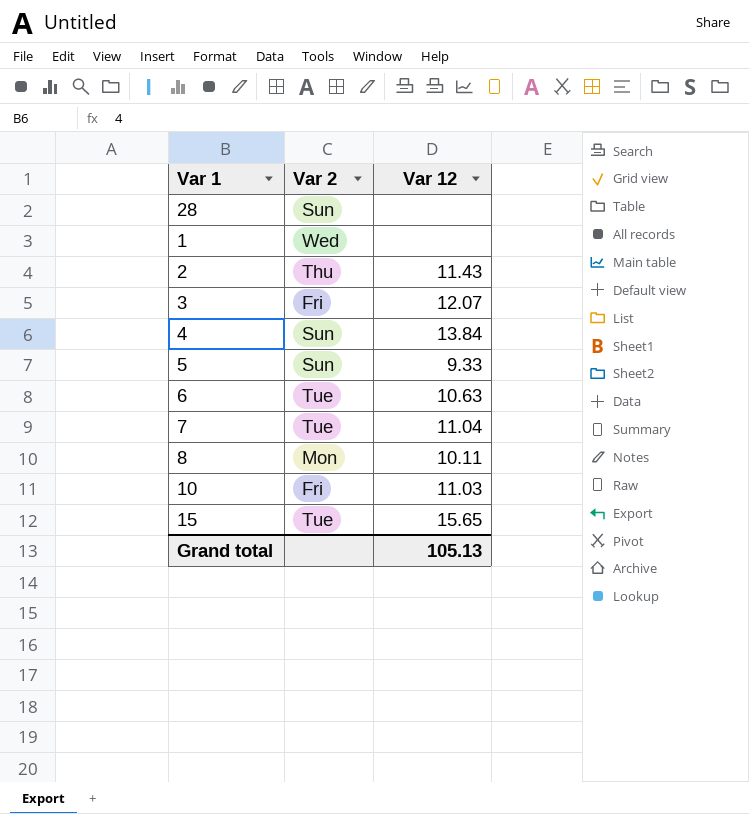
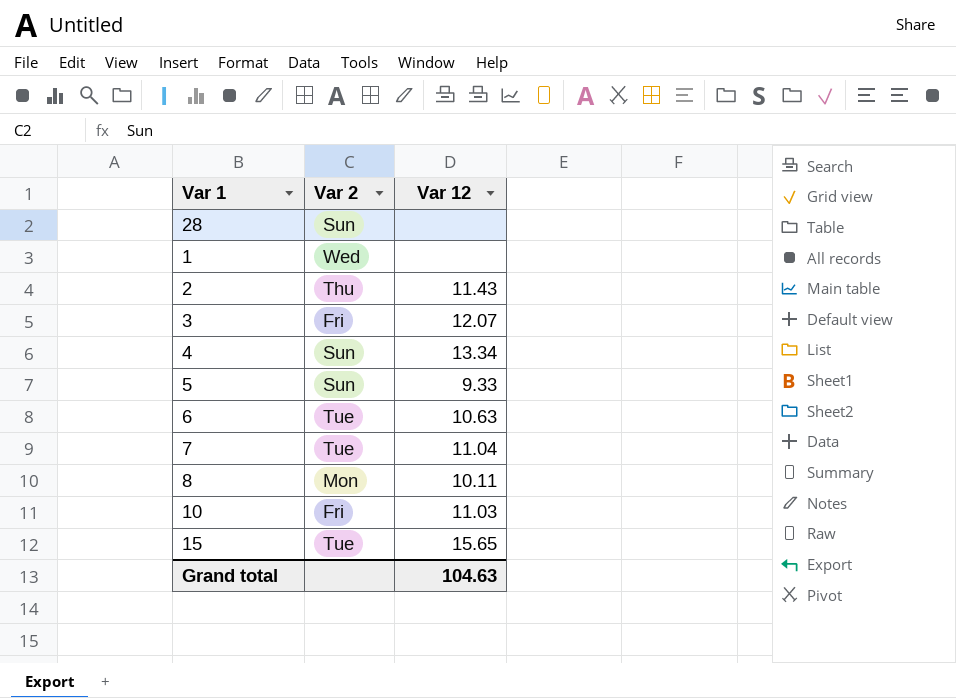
4 | Var 12: 13.84 -> 13.34
Grand total | Var 12: 105.13 -> 104.63

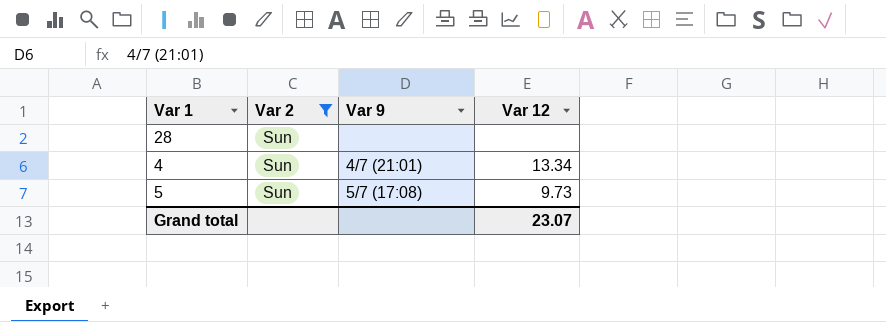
filter: none -> Var 2 = Sun
column Var 9 | position: none -> 3
5 | Var 12: 9.33 -> 9.73
Grand total | Var 12: 104.63 -> 23.07

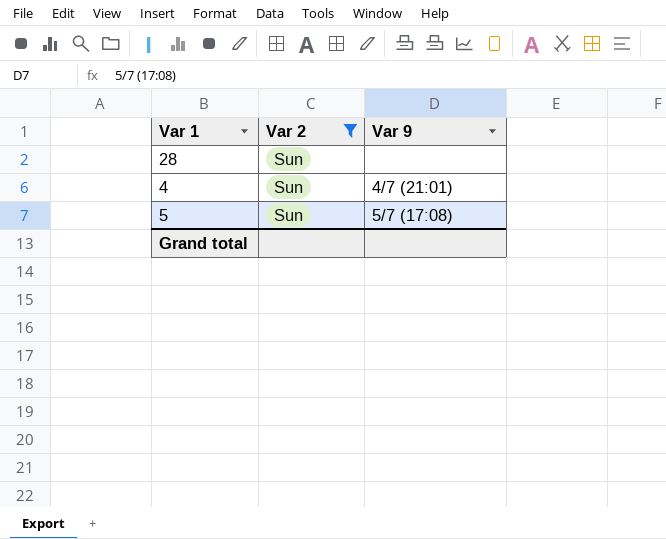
column Var 12 | position: 4 -> none

